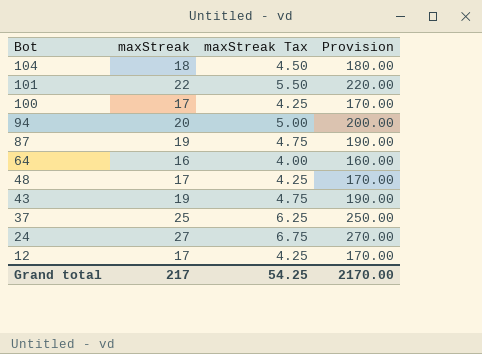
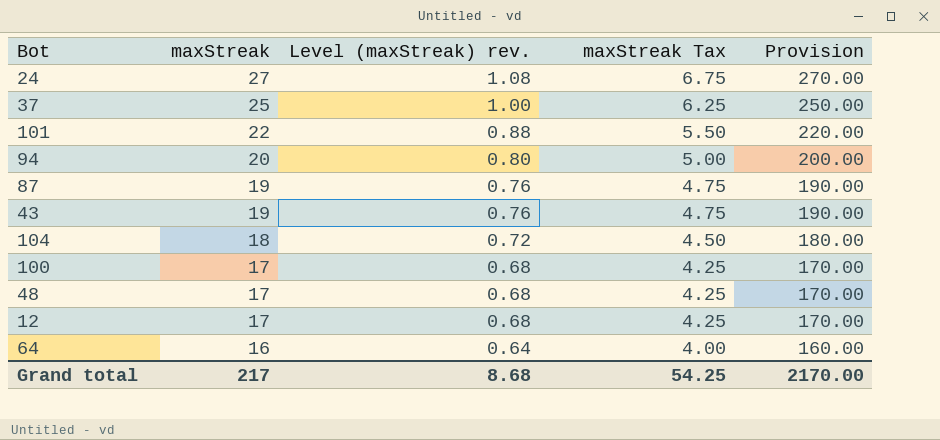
row order: Bot descending -> maxStreak descending
column Level (maxStreak) rev. | formula: none -> [maxStreak] * 0.04

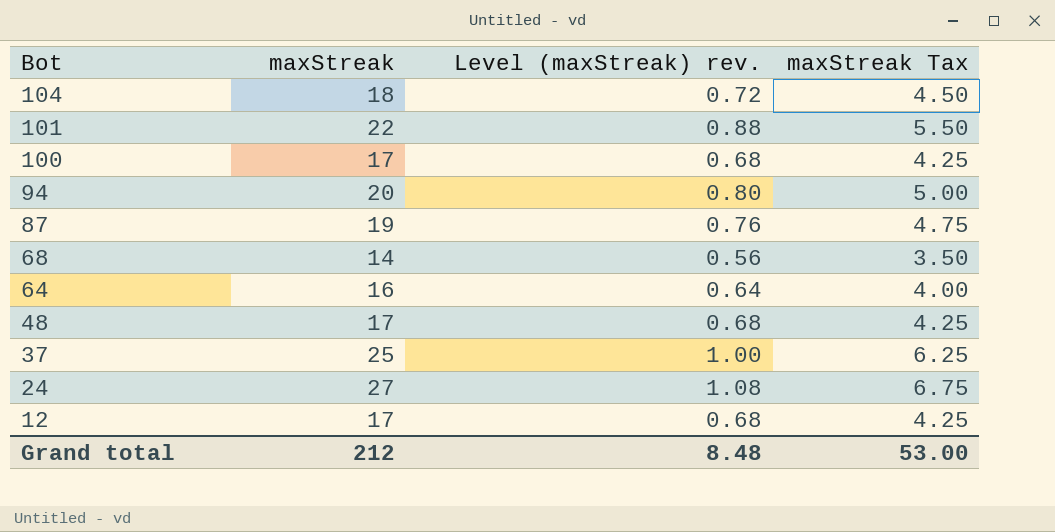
row order: maxStreak descending -> Bot descending
column Provision | formula: [maxStreak] * 10 -> none
row 43: 19 | 0.76 | 4.75 | 190.00 -> none
row 68: none -> 14 | 0.56 | 3.50
Grand total | maxStreak: 217 -> 212
Grand total | Level (maxStreak) rev.: 8.68 -> 8.48
Grand total | maxStreak Tax: 54.25 -> 53.00

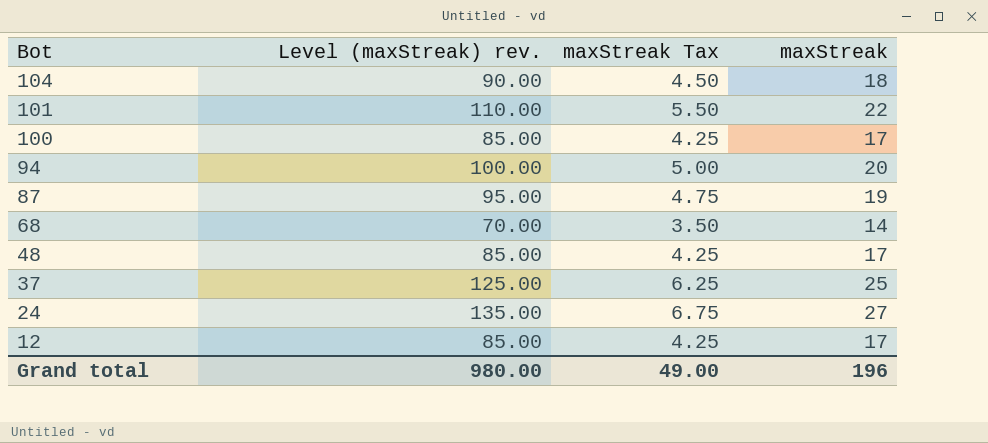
column Level (maxStreak) rev. | formula: [maxStreak] * 0.04 -> [maxStreak] * 5
column maxStreak | position: 2 -> 4
row 64: 16 | 0.64 | 4.00 -> none
Grand total | Level (maxStreak) rev.: 8.48 -> 980.00
Grand total | maxStreak Tax: 53.00 -> 49.00
Grand total | maxStreak: 212 -> 196

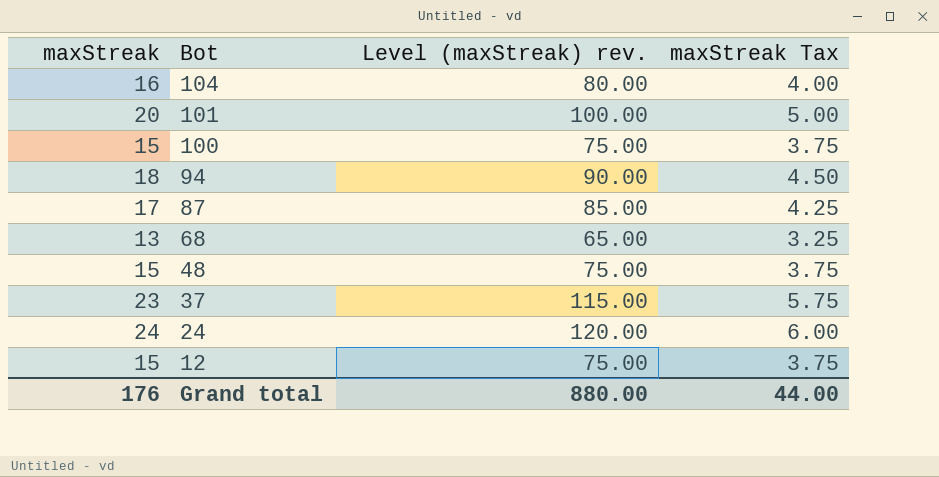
column maxStreak | position: 4 -> 1
104 | maxStreak: 18 -> 16
104 | Level (maxStreak) rev.: 90.00 -> 80.00
104 | maxStreak Tax: 4.50 -> 4.00
101 | maxStreak: 22 -> 20
101 | Level (maxStreak) rev.: 110.00 -> 100.00
101 | maxStreak Tax: 5.50 -> 5.00
100 | maxStreak: 17 -> 15
100 | Level (maxStreak) rev.: 85.00 -> 75.00
100 | maxStreak Tax: 4.25 -> 3.75
94 | maxStreak: 20 -> 18
94 | Level (maxStreak) rev.: 100.00 -> 90.00
94 | maxStreak Tax: 5.00 -> 4.50
87 | maxStreak: 19 -> 17
87 | Level (maxStreak) rev.: 95.00 -> 85.00
87 | maxStreak Tax: 4.75 -> 4.25
68 | maxStreak: 14 -> 13
68 | Level (maxStreak) rev.: 70.00 -> 65.00
68 | maxStreak Tax: 3.50 -> 3.25
48 | maxStreak: 17 -> 15
48 | Level (maxStreak) rev.: 85.00 -> 75.00
48 | maxStreak Tax: 4.25 -> 3.75
37 | maxStreak: 25 -> 23
37 | Level (maxStreak) rev.: 125.00 -> 115.00
37 | maxStreak Tax: 6.25 -> 5.75
24 | maxStreak: 27 -> 24
24 | Level (maxStreak) rev.: 135.00 -> 120.00
24 | maxStreak Tax: 6.75 -> 6.00
12 | maxStreak: 17 -> 15
12 | Level (maxStreak) rev.: 85.00 -> 75.00
12 | maxStreak Tax: 4.25 -> 3.75
Grand total | maxStreak: 196 -> 176
Grand total | Level (maxStreak) rev.: 980.00 -> 880.00
Grand total | maxStreak Tax: 49.00 -> 44.00

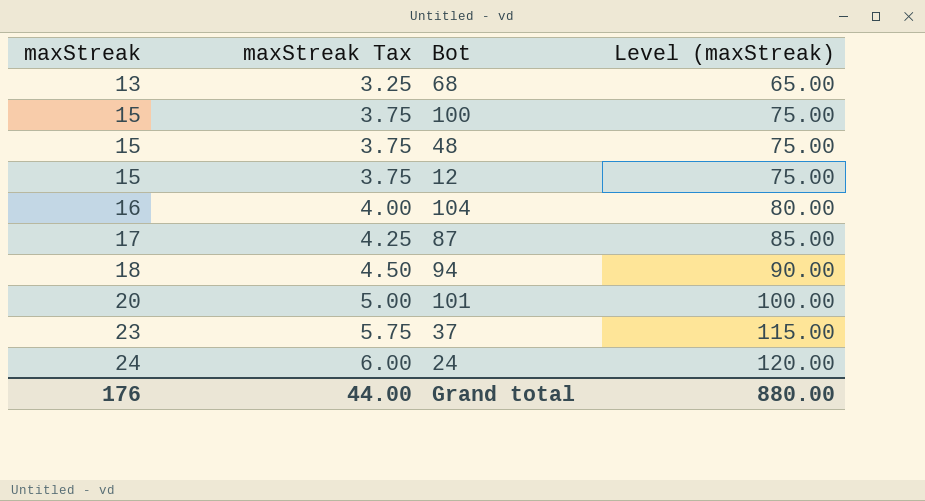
row order: Bot descending -> maxStreak ascending
column maxStreak Tax | position: 4 -> 2
column name: Level (maxStreak) rev. -> Level (maxStreak)

